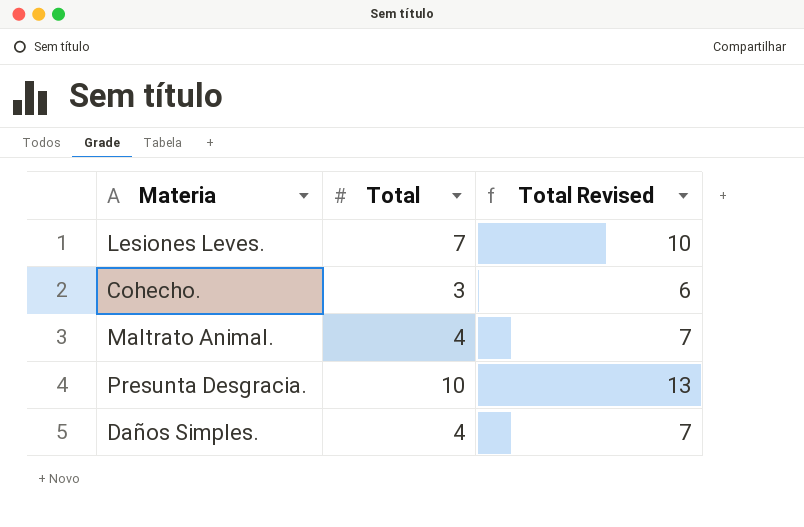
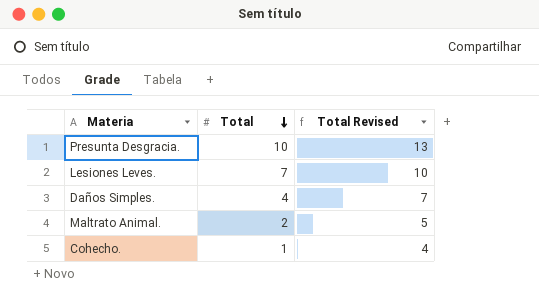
row order: none -> Total descending
Maltrato Animal. | Total: 4 -> 2
Maltrato Animal. | Total Revised: 7 -> 5
Cohecho. | Total: 3 -> 1
Cohecho. | Total Revised: 6 -> 4

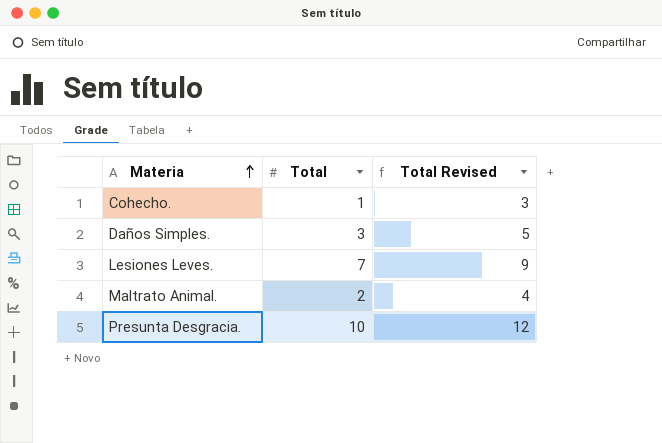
row order: Total descending -> Materia ascending
column Total Revised | formula: [Total] + 3 -> [Total] + 2
Daños Simples. | Total: 4 -> 3

